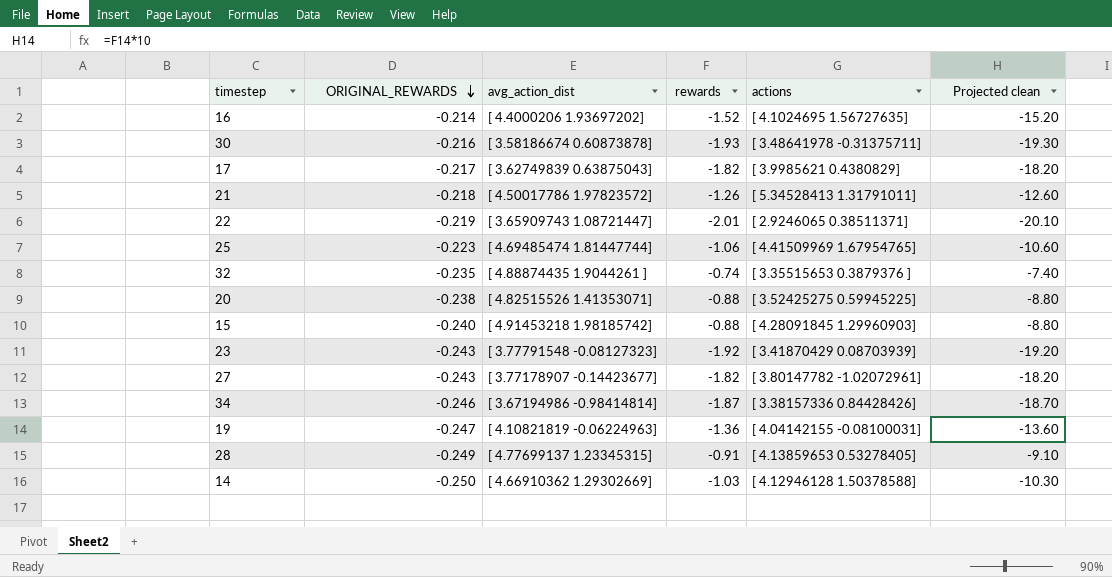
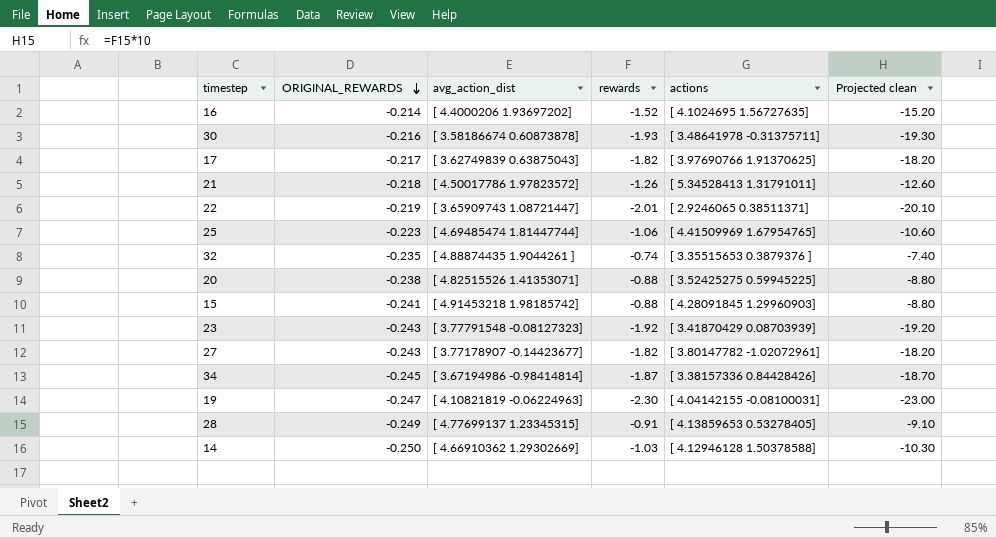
17 | actions: [ 3.9985621 0.4380829] -> [ 3.97690766 1.91370625]
15 | ORIGINAL_REWARDS: -0.240 -> -0.241
34 | ORIGINAL_REWARDS: -0.246 -> -0.245
19 | rewards: -1.36 -> -2.30
19 | Projected clean: -13.60 -> -23.00

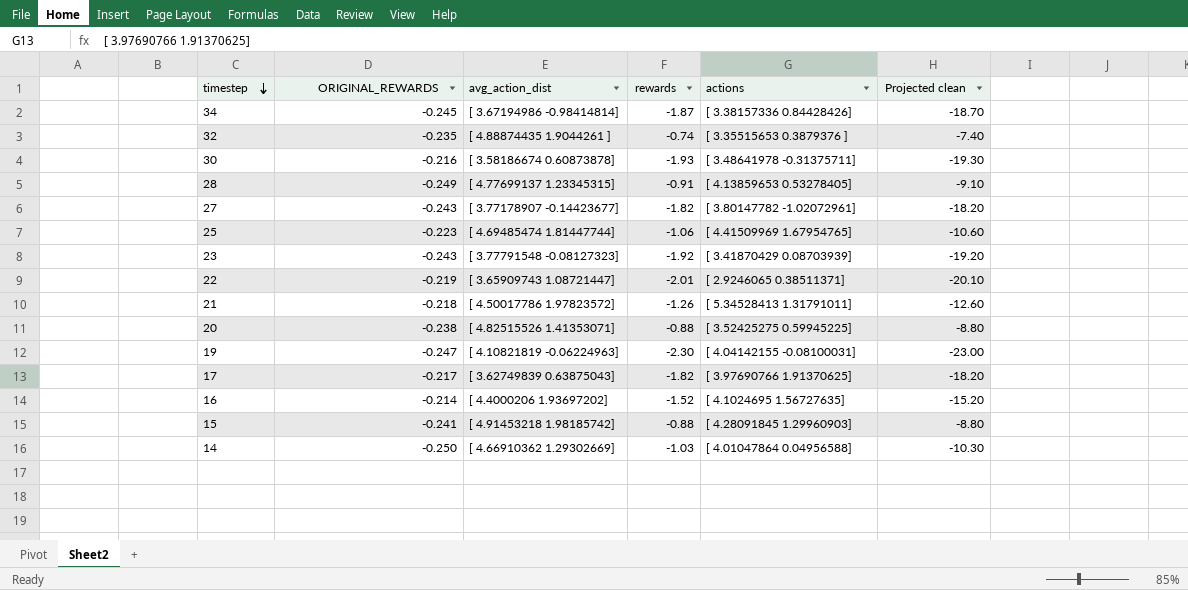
row order: ORIGINAL_REWARDS descending -> timestep descending
14 | actions: [ 4.12946128 1.50378588] -> [ 4.01047864 0.04956588]

